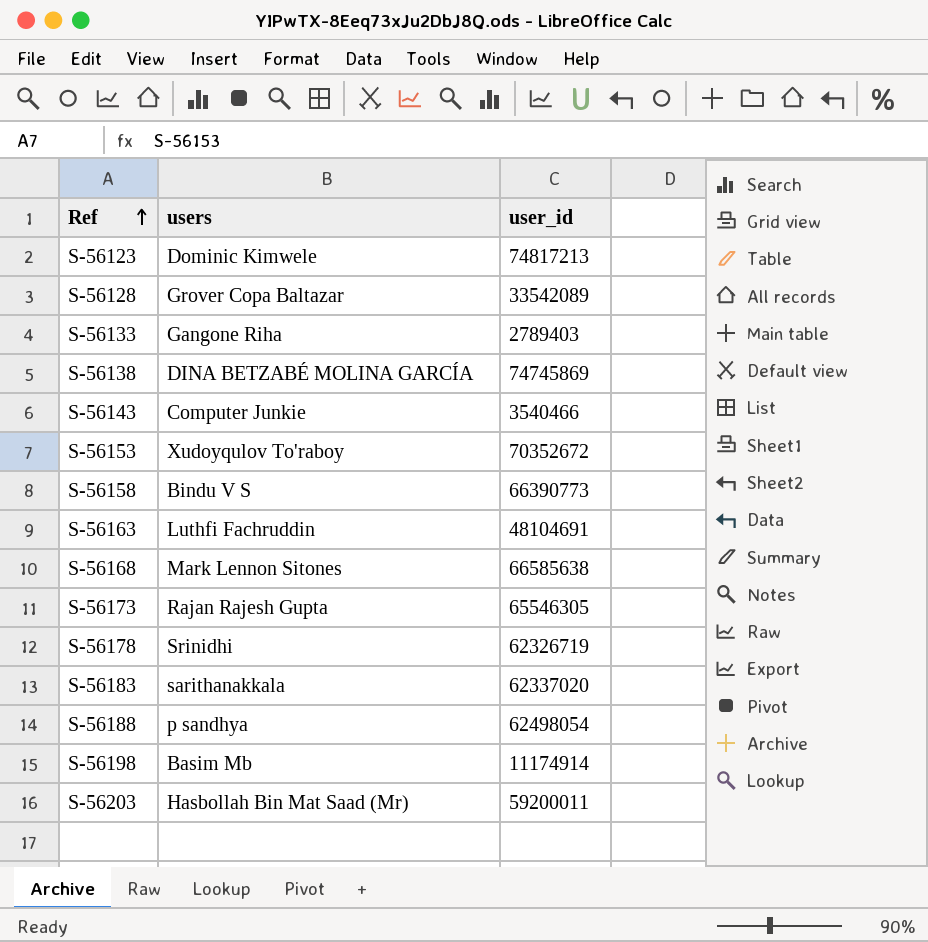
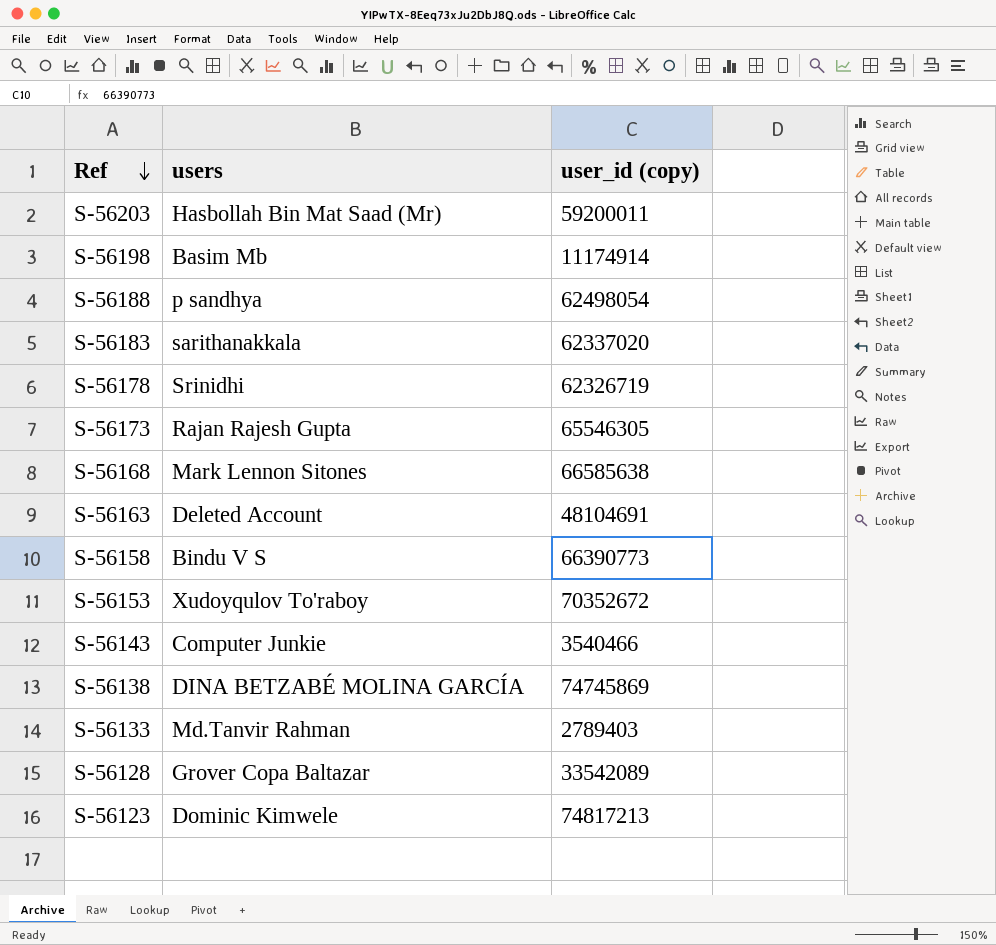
row order: Ref ascending -> Ref descending
column name: user_id -> user_id (copy)
S-56163 | users: Luthfi Fachruddin -> Deleted Account
S-56133 | users: Gangone Riha -> Md.Tanvir Rahman

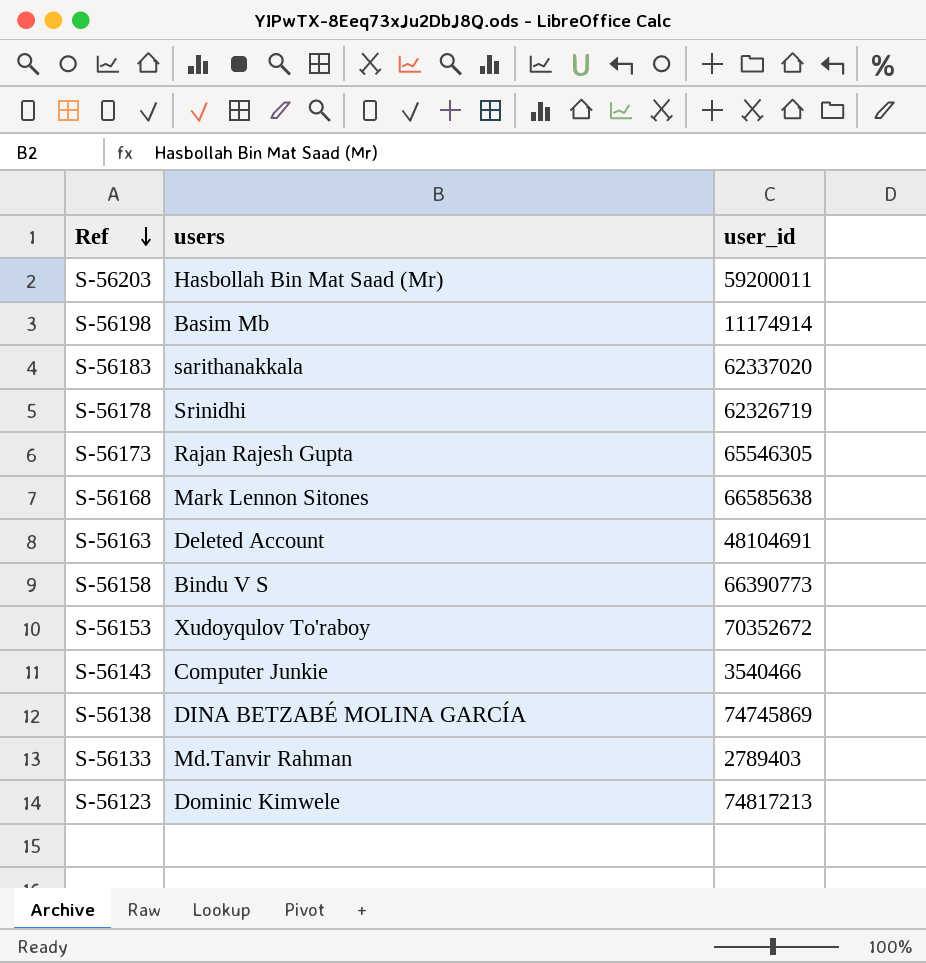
column name: user_id (copy) -> user_id
row S-56188: p sandhya | 62498054 -> none
row S-56128: Grover Copa Baltazar | 33542089 -> none

